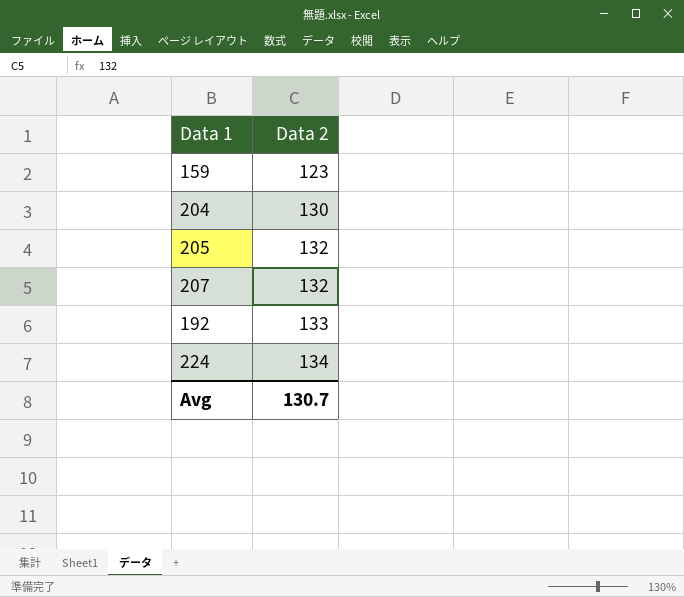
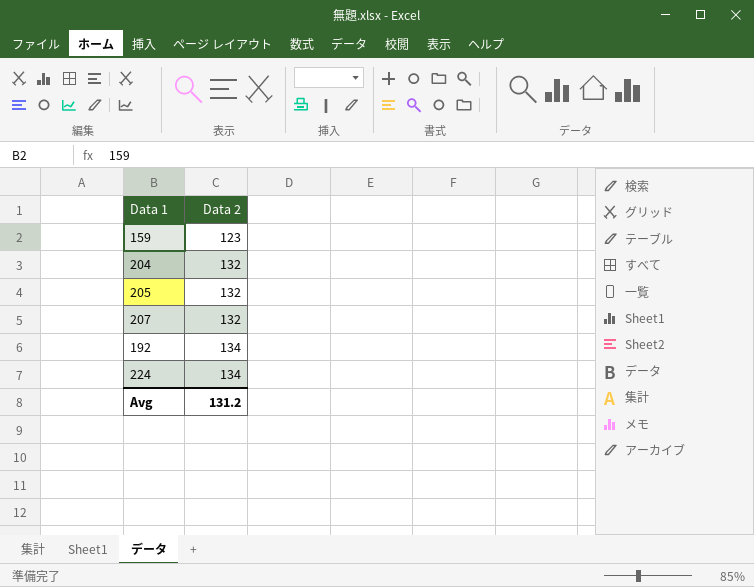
204 | Data 2: 130 -> 132
192 | Data 2: 133 -> 134
Avg | Data 2: 130.7 -> 131.2

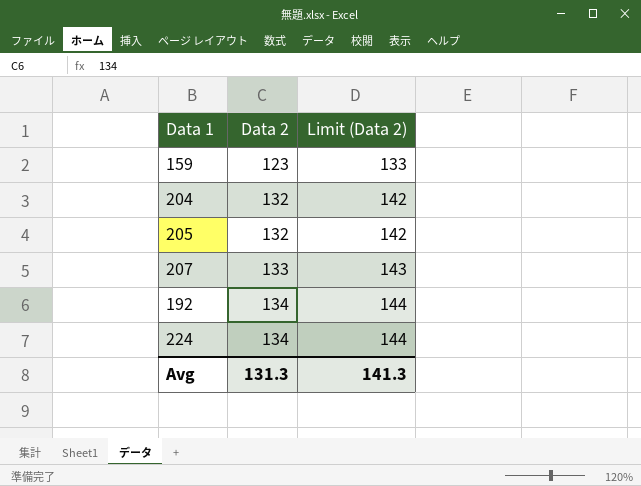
column Limit (Data 2) | formula: none -> [Data 2] + 10
207 | Data 2: 132 -> 133
Avg | Data 2: 131.2 -> 131.3

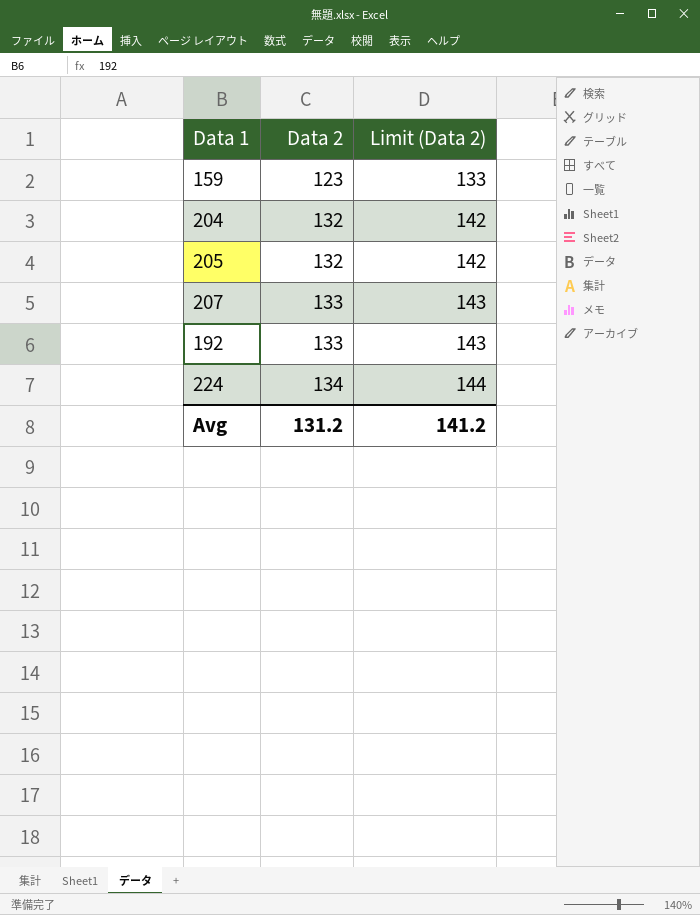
192 | Data 2: 134 -> 133
192 | Limit (Data 2): 144 -> 143
Avg | Data 2: 131.3 -> 131.2
Avg | Limit (Data 2): 141.3 -> 141.2

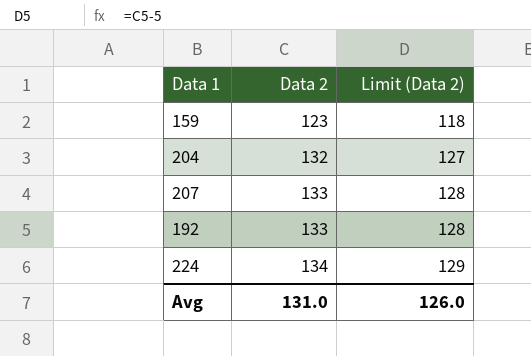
column Limit (Data 2) | formula: [Data 2] + 10 -> [Data 2] - 5
row 205: 132 | 142 -> none
Avg | Data 2: 131.2 -> 131.0
Avg | Limit (Data 2): 141.2 -> 126.0

